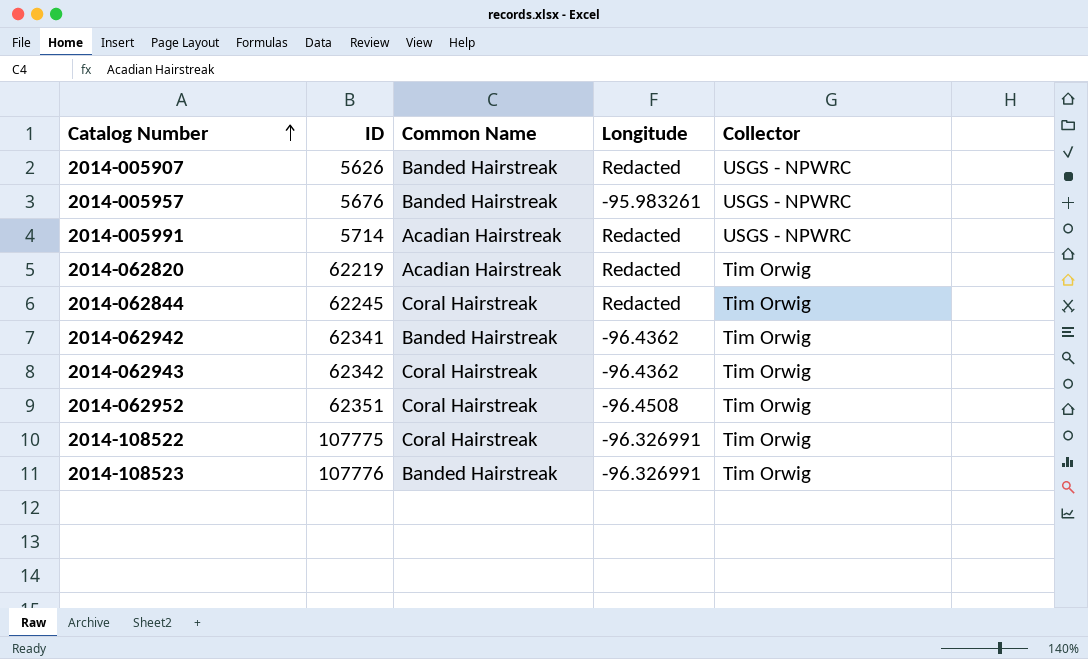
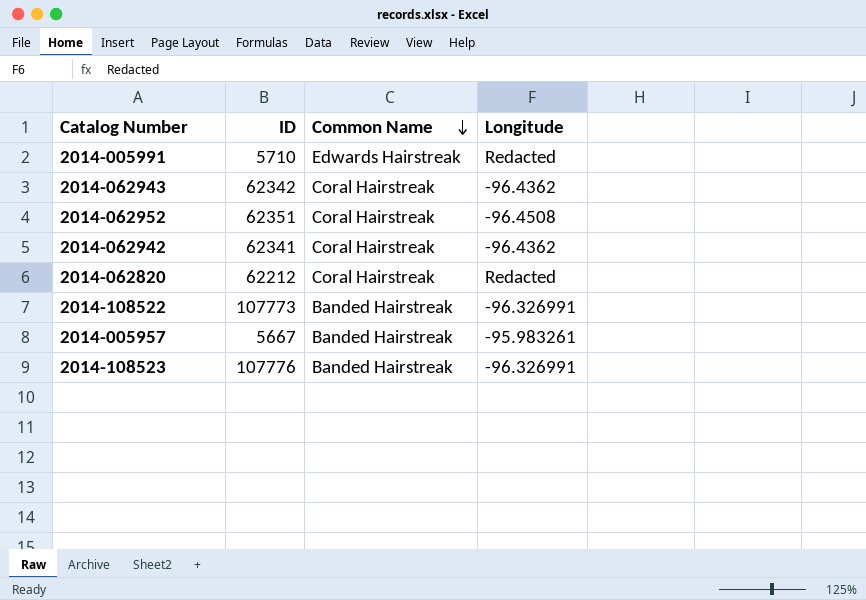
row order: Catalog Number ascending -> Common Name descending
column Collector | position: 5 -> none
row 2014-005907: 5626 | Banded Hairstreak | Redacted | USGS - NPWRC -> none
row 2014-062844: 62245 | Coral Hairstreak | Redacted | Tim Orwig -> none
2014-005991 | ID: 5714 -> 5710
2014-005991 | Common Name: Acadian Hairstreak -> Edwards Hairstreak
2014-062942 | Common Name: Banded Hairstreak -> Coral Hairstreak
2014-062820 | ID: 62219 -> 62212
2014-062820 | Common Name: Acadian Hairstreak -> Coral Hairstreak
2014-108522 | ID: 107775 -> 107773
2014-108522 | Common Name: Coral Hairstreak -> Banded Hairstreak
2014-005957 | ID: 5676 -> 5667

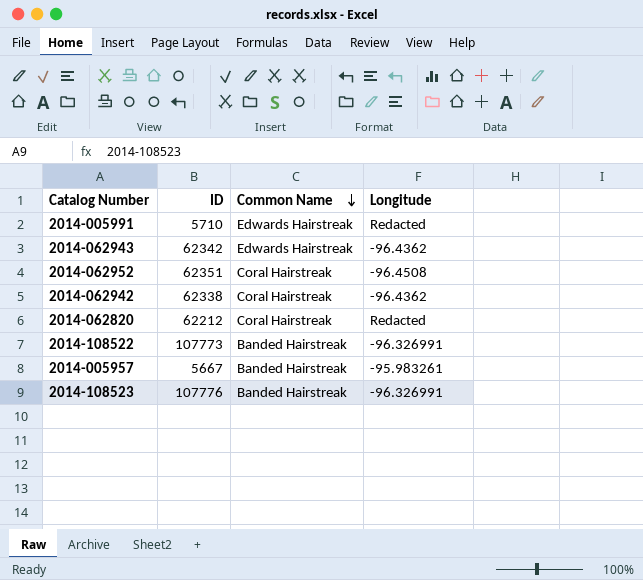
2014-062943 | Common Name: Coral Hairstreak -> Edwards Hairstreak
2014-062942 | ID: 62341 -> 62338

